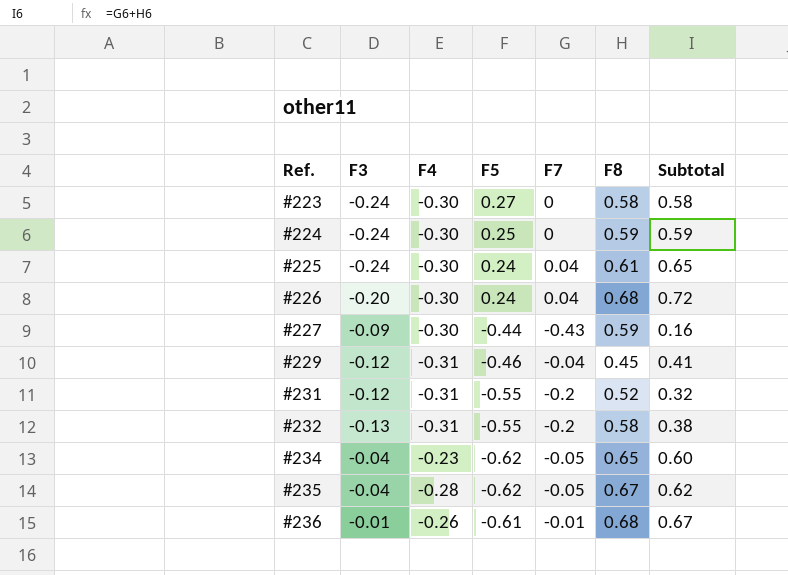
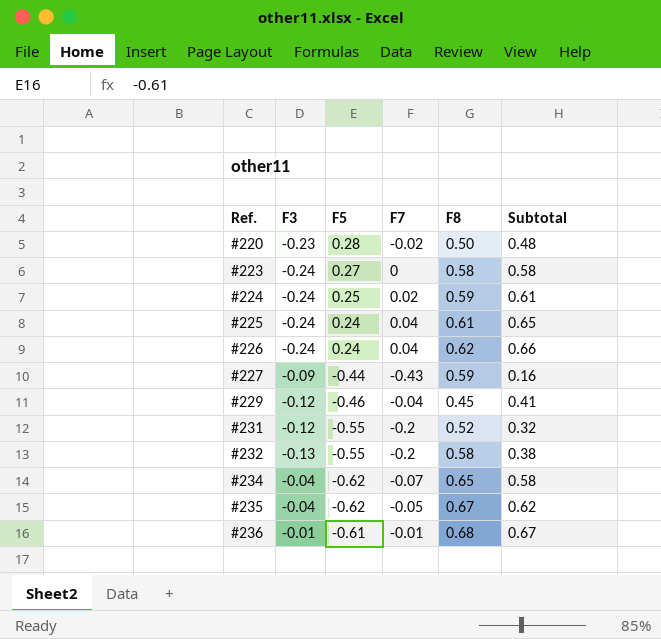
column F4 | position: 3 -> none
row #220: none -> -0.23 | 0.28 | -0.02 | 0.50 | 0.48
#224 | F7: 0 -> 0.02
#224 | Subtotal: 0.59 -> 0.61
#226 | F3: -0.20 -> -0.24
#226 | F8: 0.68 -> 0.62
#226 | Subtotal: 0.72 -> 0.66
#234 | F7: -0.05 -> -0.07
#234 | Subtotal: 0.60 -> 0.58

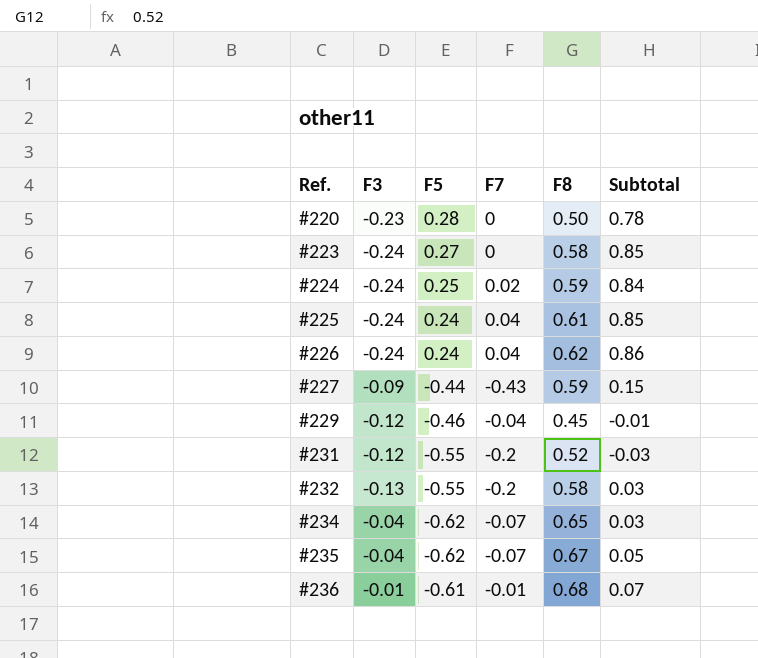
column Subtotal | formula: [F7] + [F8] -> [F5] + [F8]
#220 | F7: -0.02 -> 0
#235 | F7: -0.05 -> -0.07

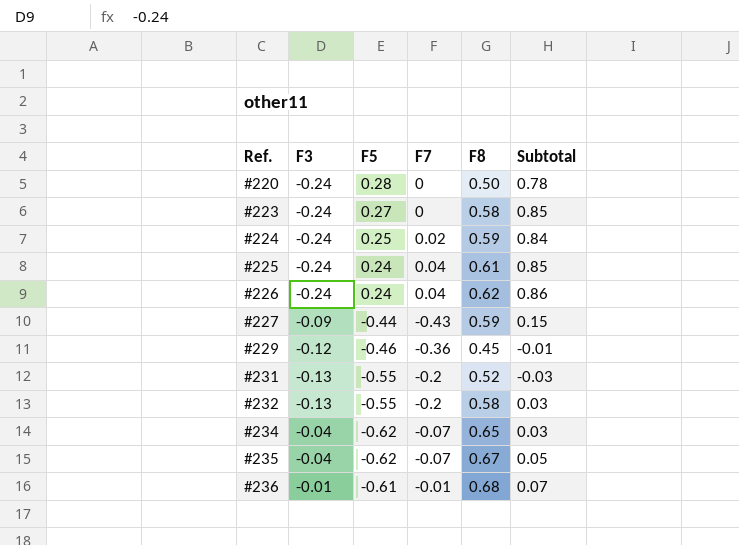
#220 | F3: -0.23 -> -0.24
#229 | F7: -0.04 -> -0.36
#231 | F3: -0.12 -> -0.13

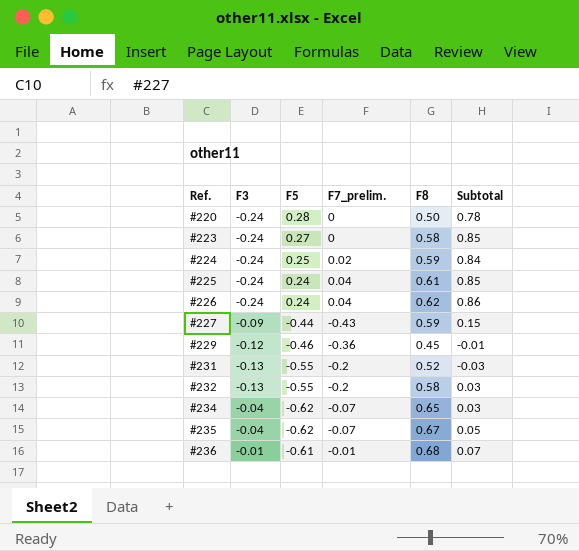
column name: F7 -> F7_prelim.

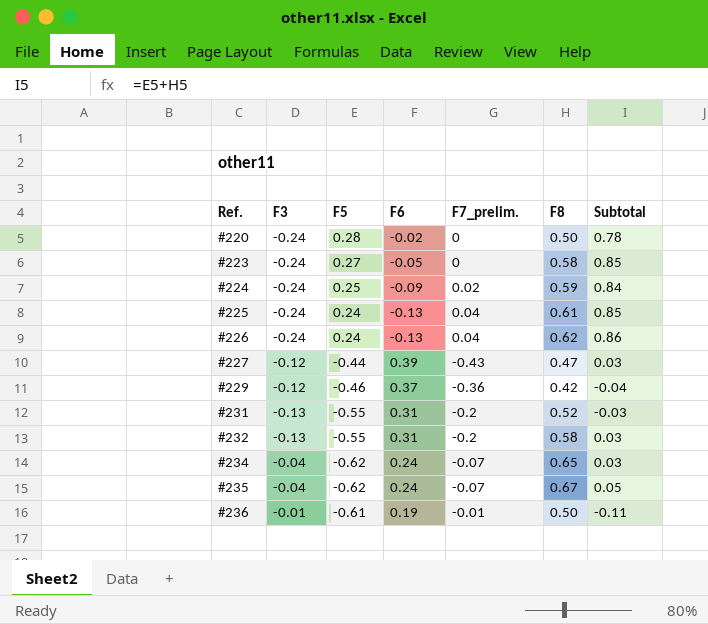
column F6 | position: none -> 4
#227 | F3: -0.09 -> -0.12
#227 | F8: 0.59 -> 0.47
#227 | Subtotal: 0.15 -> 0.03
#229 | F8: 0.45 -> 0.42
#229 | Subtotal: -0.01 -> -0.04
#236 | F8: 0.68 -> 0.50
#236 | Subtotal: 0.07 -> -0.11

